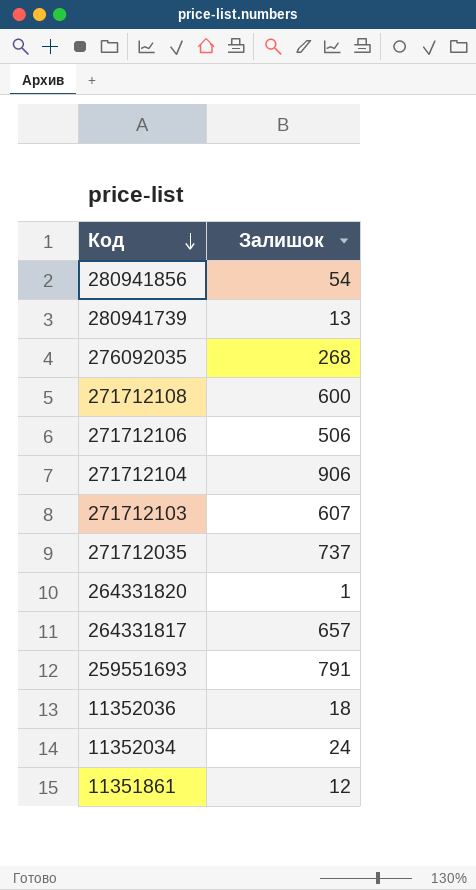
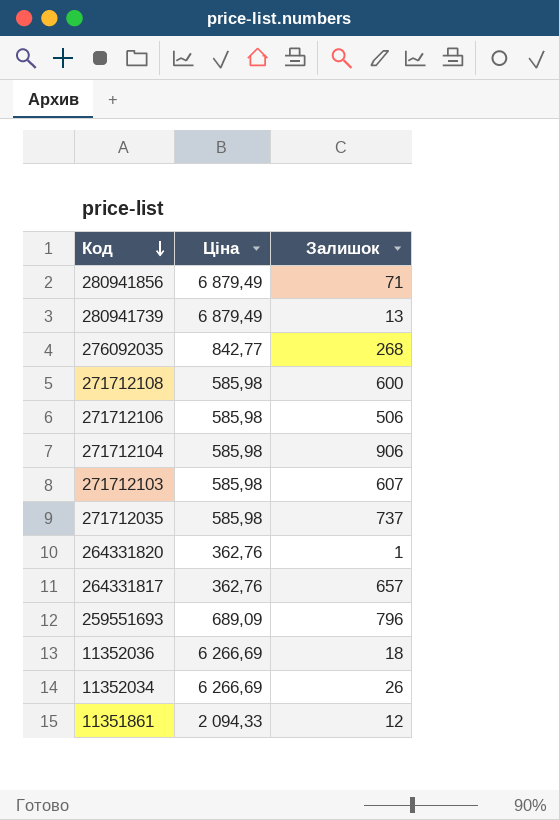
column Ціна | position: none -> 2
280941856 | Залишок: 54 -> 71
259551693 | Залишок: 791 -> 796
11352034 | Залишок: 24 -> 26

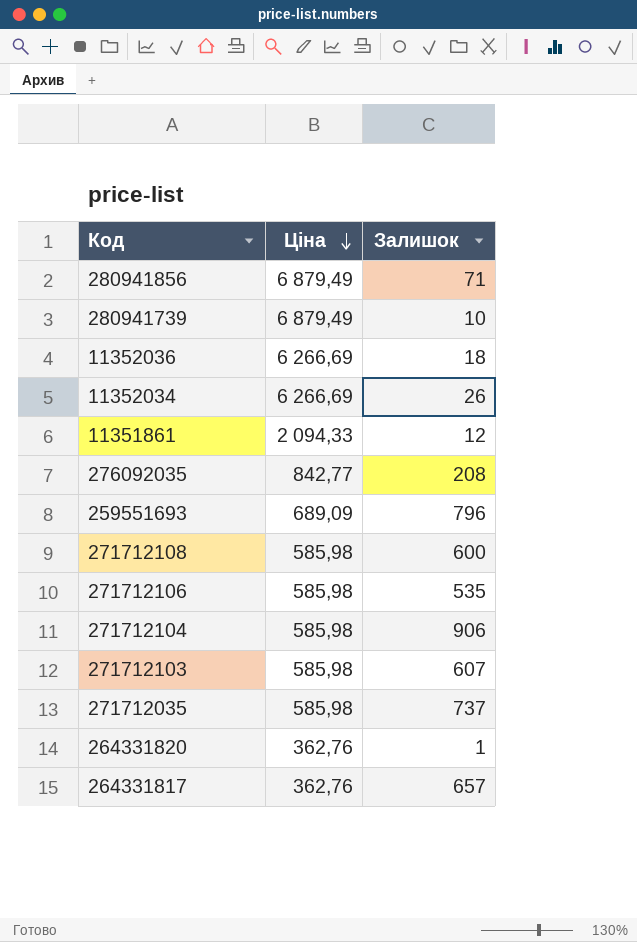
row order: Код descending -> Ціна descending
280941739 | Залишок: 13 -> 10
276092035 | Залишок: 268 -> 208
271712106 | Залишок: 506 -> 535

